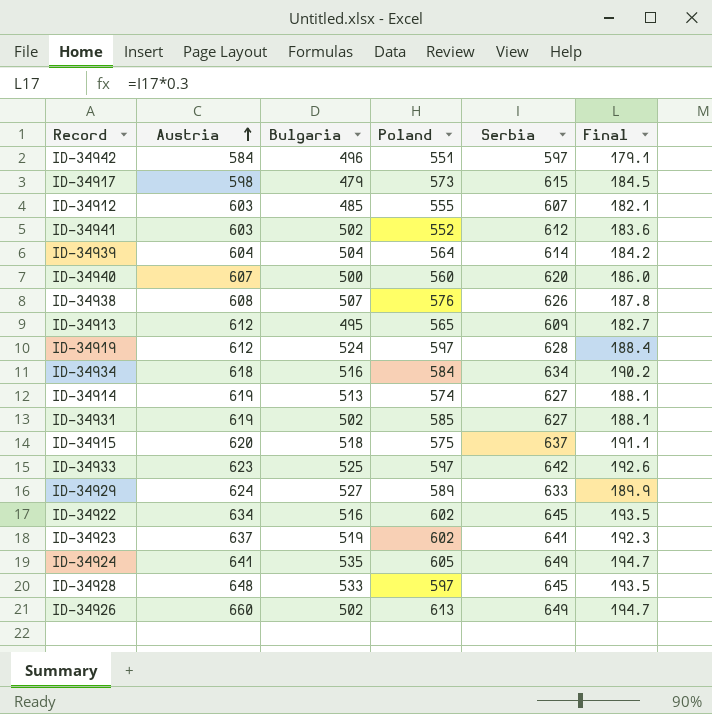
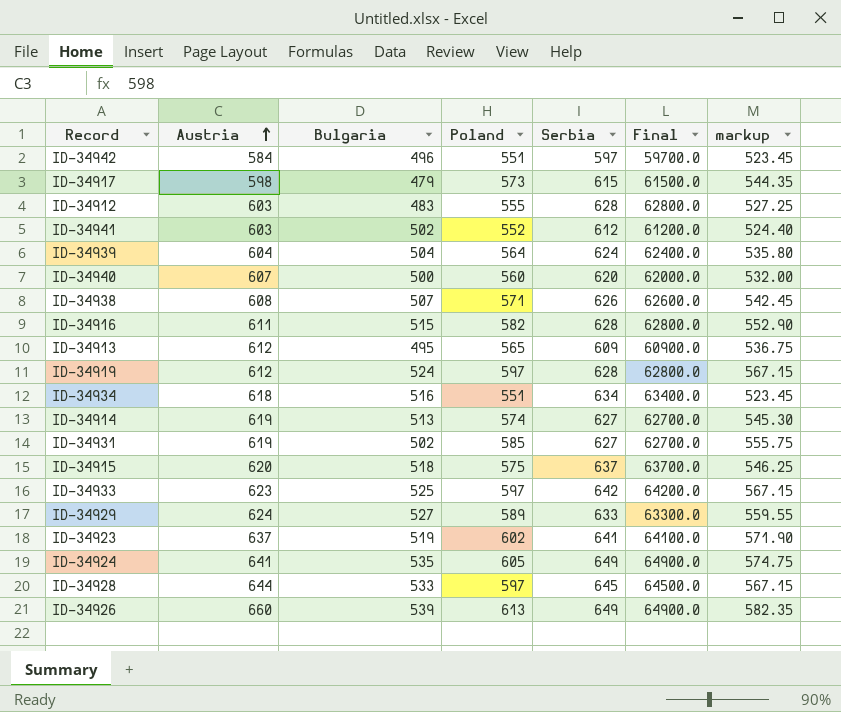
column Final | formula: [Serbia] * 0.3 -> [Serbia] * 100
column markup | formula: none -> [Poland] * 0.95
row ID-34922: 634 | 516 | 602 | 645 | 193.5 -> none
ID-34912 | Bulgaria: 485 -> 483
ID-34912 | Serbia: 607 -> 628
ID-34939 | Serbia: 614 -> 624
ID-34938 | Poland: 576 -> 571
row ID-34916: none -> 611 | 515 | 582 | 628 | 62800.0 | 552.90
ID-34934 | Poland: 584 -> 551
ID-34928 | Austria: 648 -> 644
ID-34926 | Bulgaria: 502 -> 539

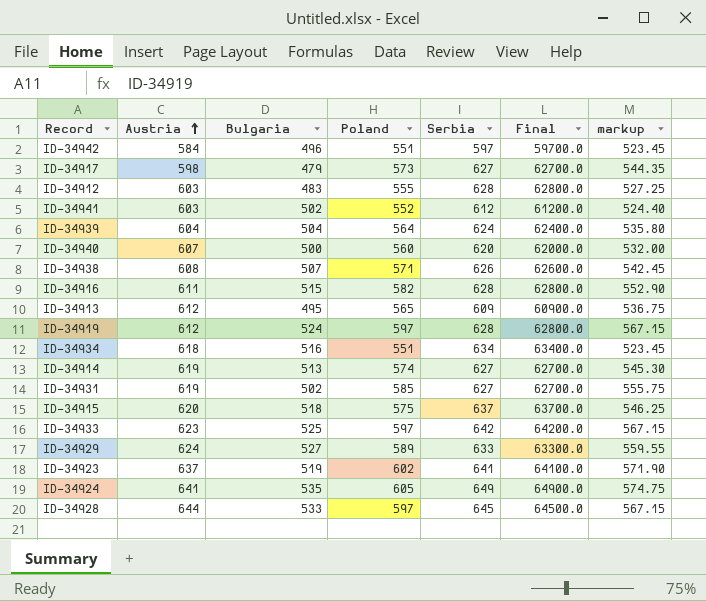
row ID-34926: 660 | 539 | 613 | 649 | 64900.0 | 582.35 -> none
ID-34917 | Serbia: 615 -> 627
ID-34917 | Final: 61500.0 -> 62700.0

